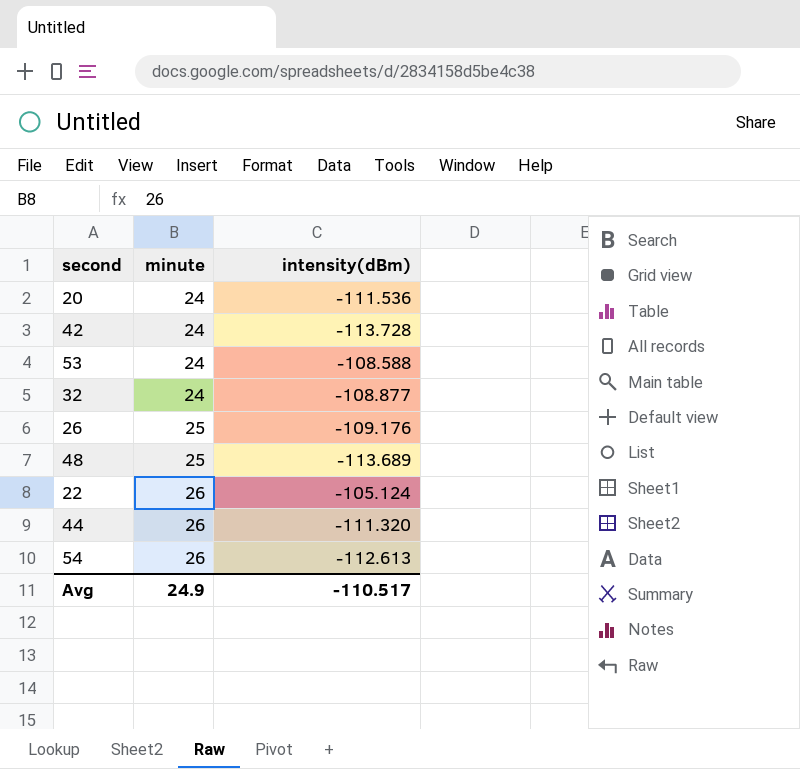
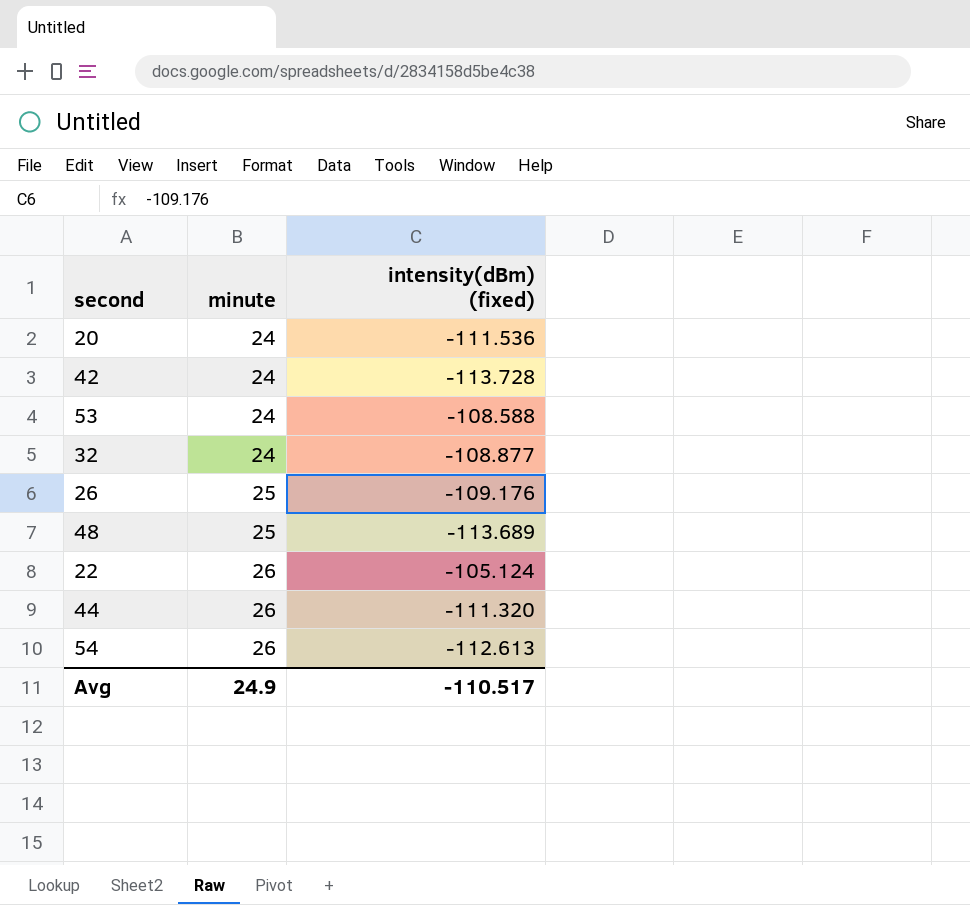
column name: intensity(dBm) -> intensity(dBm) (fixed)

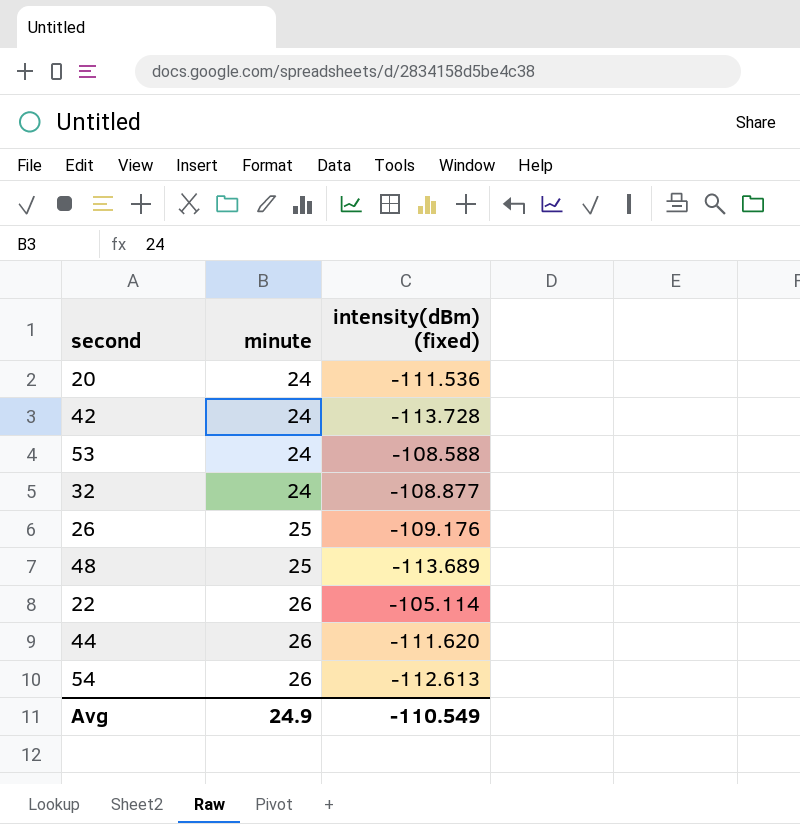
22 | intensity(dBm) (fixed): -105.124 -> -105.114
44 | intensity(dBm) (fixed): -111.320 -> -111.620
Avg | intensity(dBm) (fixed): -110.517 -> -110.549

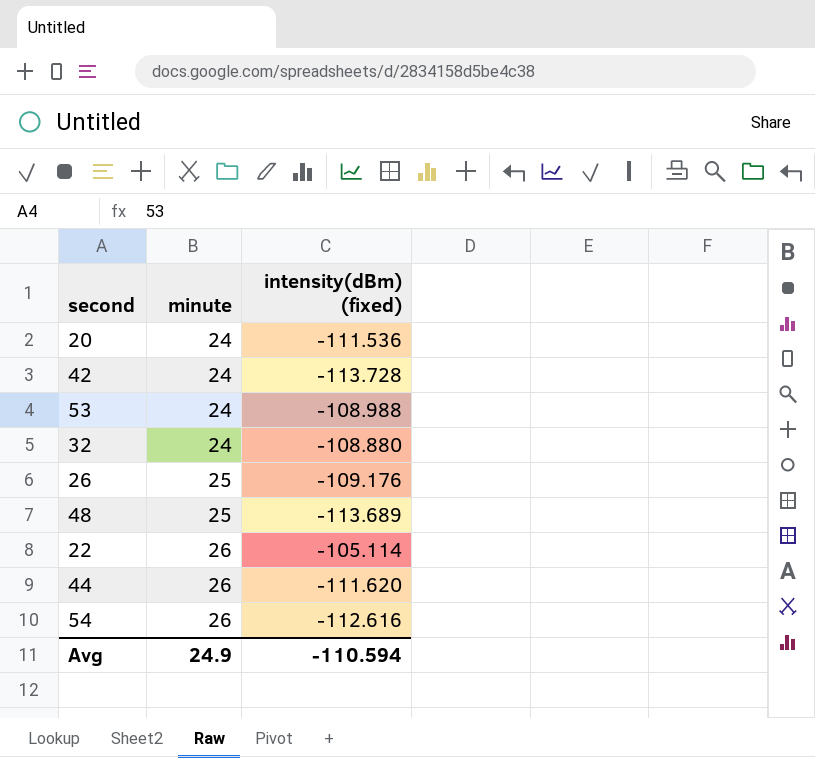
53 | intensity(dBm) (fixed): -108.588 -> -108.988
32 | intensity(dBm) (fixed): -108.877 -> -108.880
54 | intensity(dBm) (fixed): -112.613 -> -112.616
Avg | intensity(dBm) (fixed): -110.549 -> -110.594

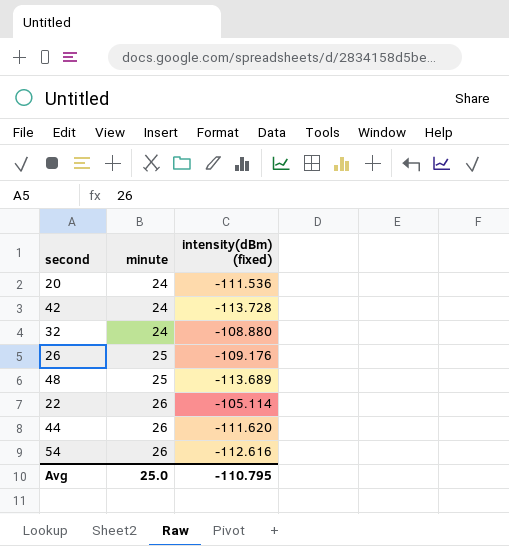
row 53: 24 | -108.988 -> none
Avg | minute: 24.9 -> 25.0
Avg | intensity(dBm) (fixed): -110.594 -> -110.795

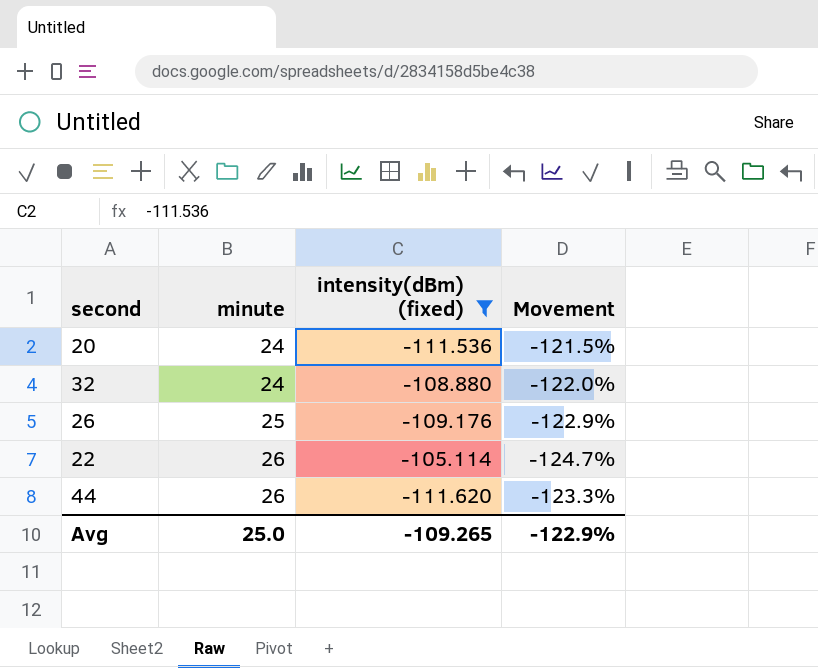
filter: none -> intensity(dBm) (fixed) >= -111.620
column Movement | formula: none -> ([minute] - [intensity(dBm) (fixed)]) / [intensity(dBm) (fixed)]
Avg | intensity(dBm) (fixed): -110.795 -> -109.265

